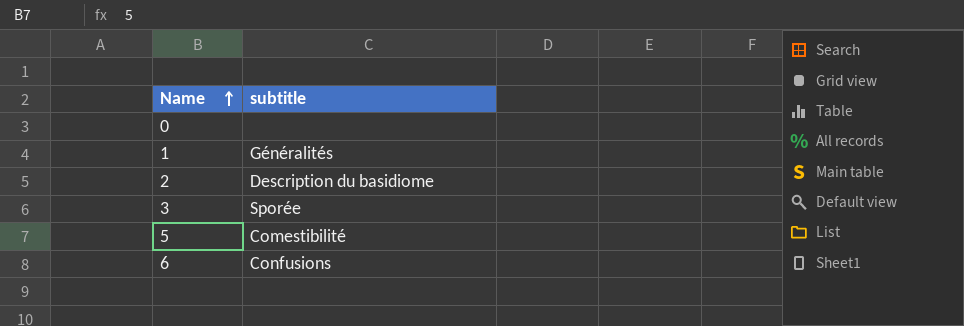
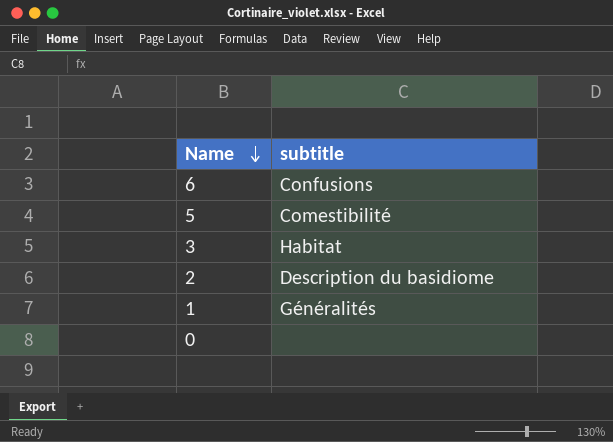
row order: Name ascending -> Name descending
3 | subtitle: Sporée -> Habitat

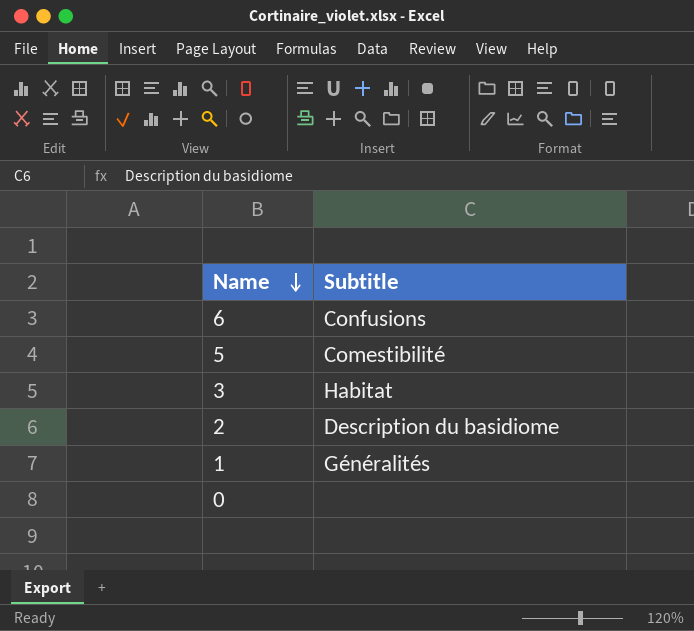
column name: subtitle -> Subtitle

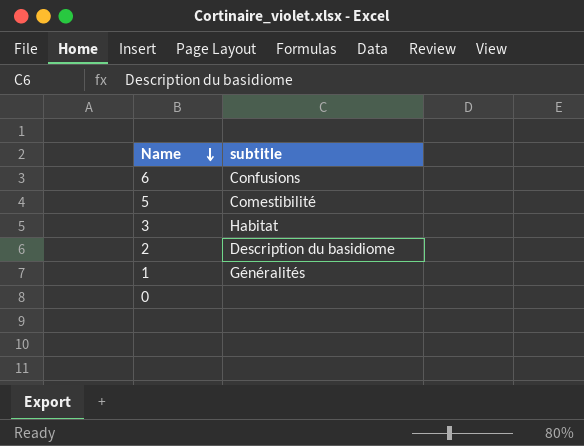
column name: Subtitle -> subtitle

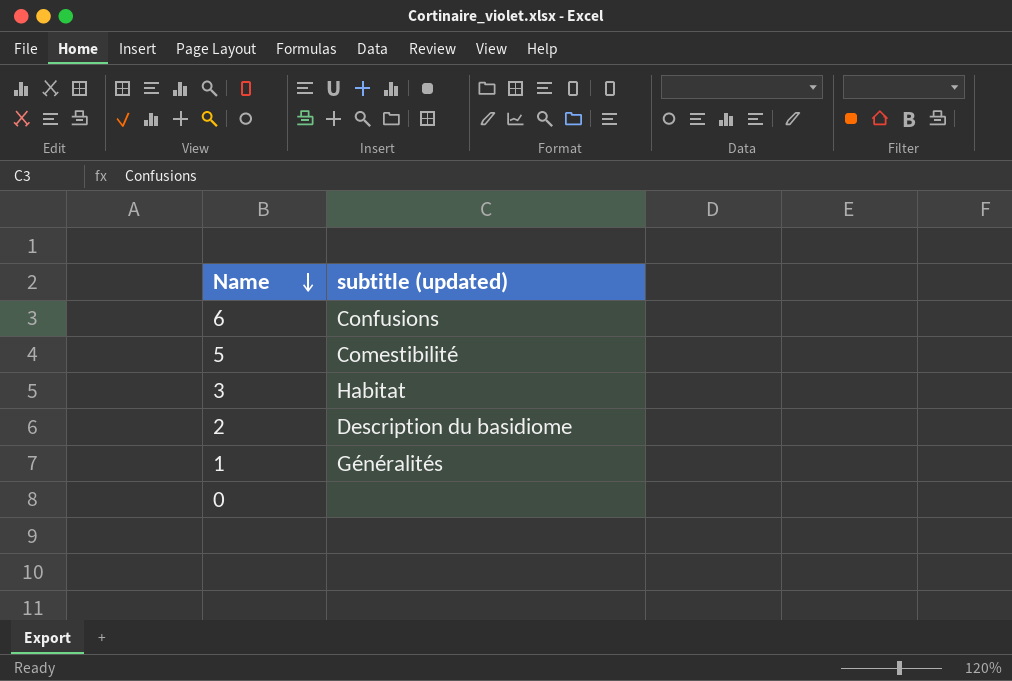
column name: subtitle -> subtitle (updated)

